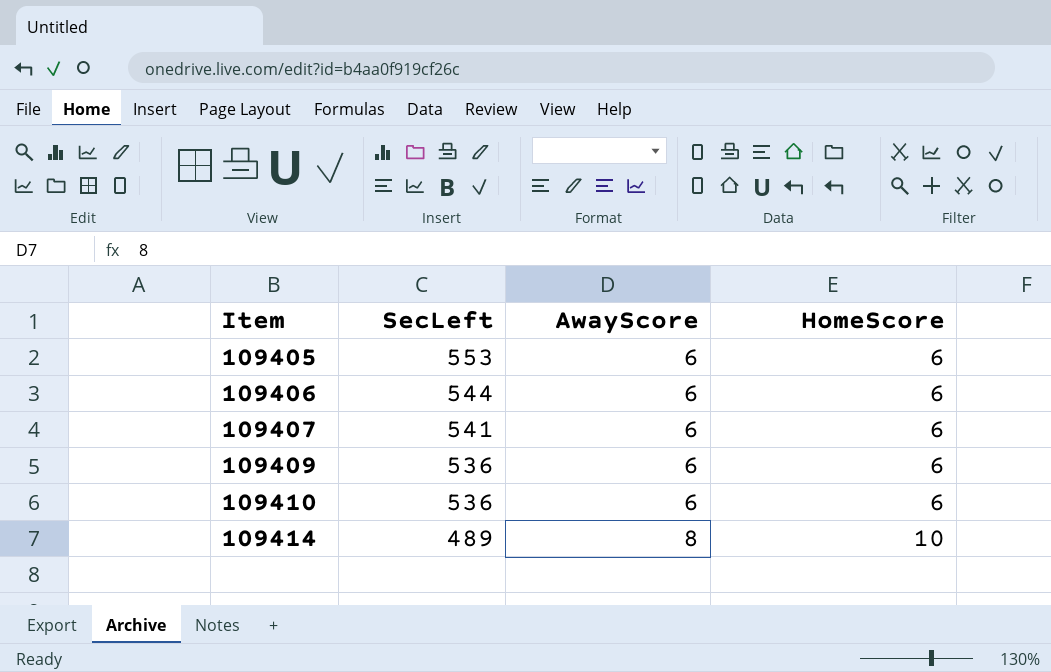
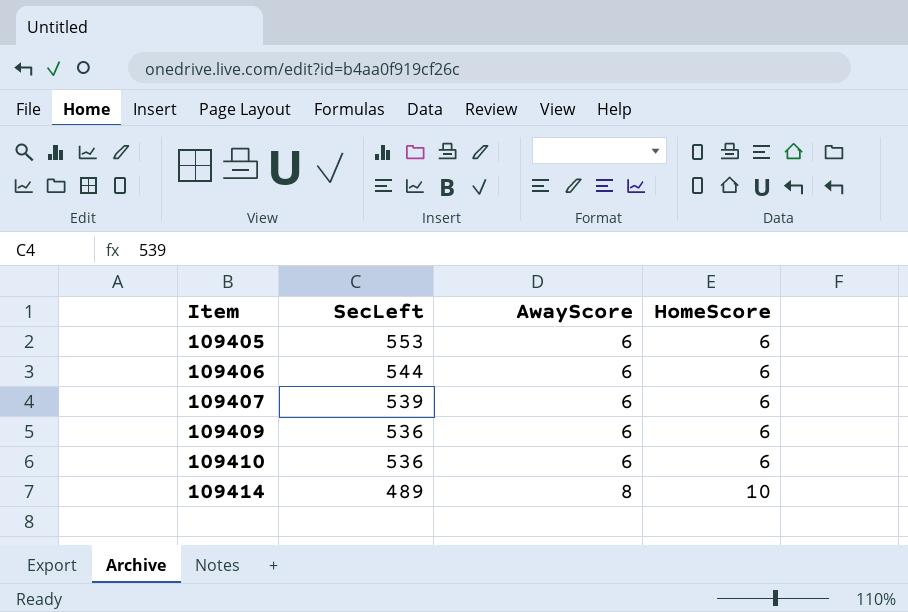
109407 | SecLeft: 541 -> 539

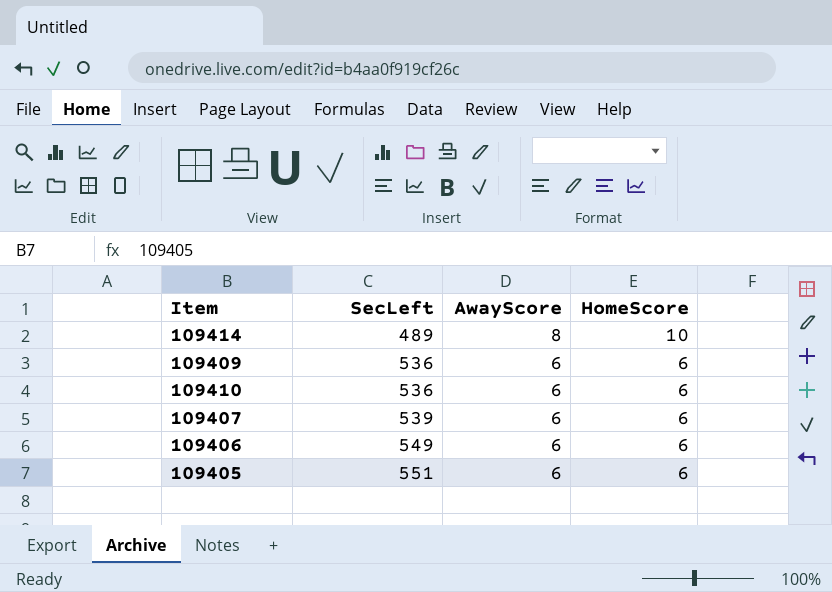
row order: Item ascending -> SecLeft ascending
109406 | SecLeft: 544 -> 549
109405 | SecLeft: 553 -> 551

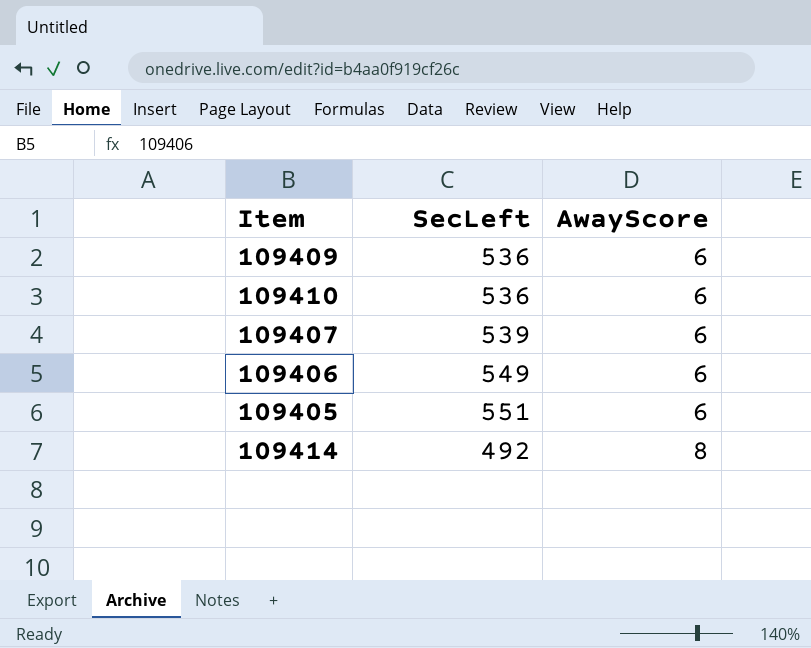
row order: SecLeft ascending -> AwayScore ascending
column HomeScore | position: 4 -> none
109414 | SecLeft: 489 -> 492

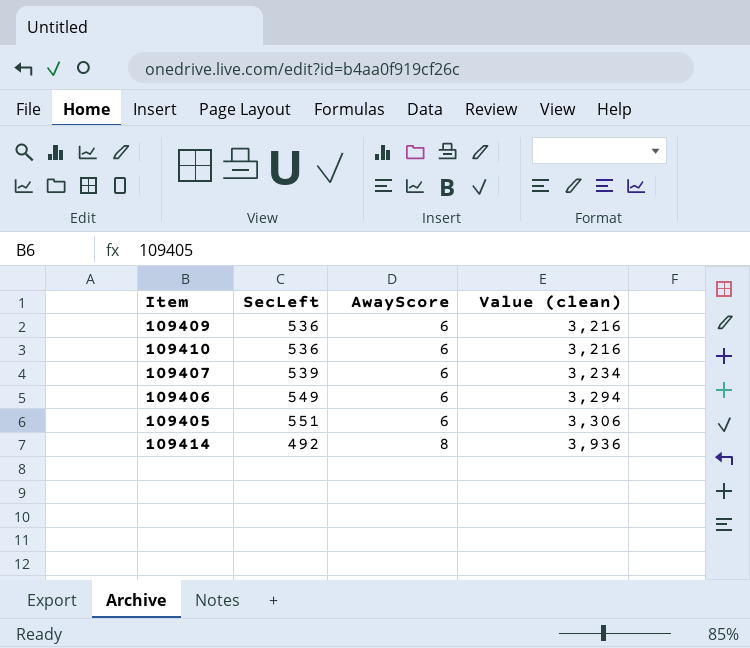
column Value (clean) | formula: none -> [SecLeft] * [AwayScore]

